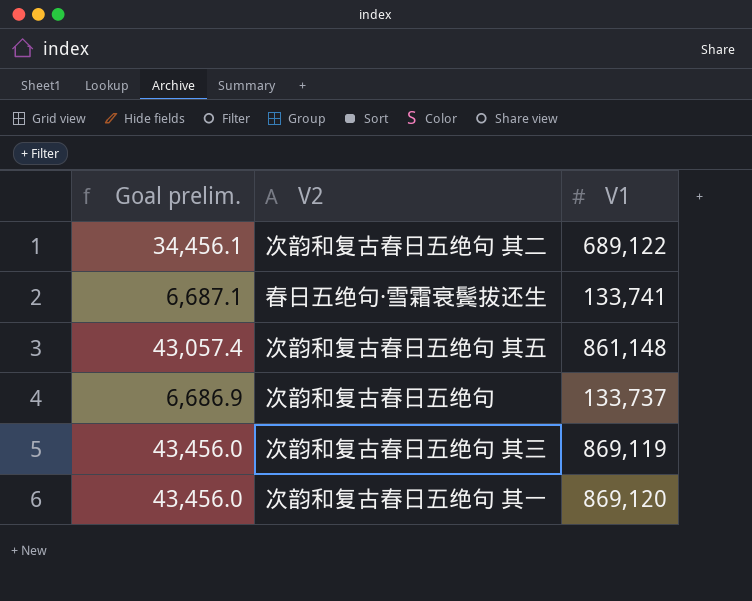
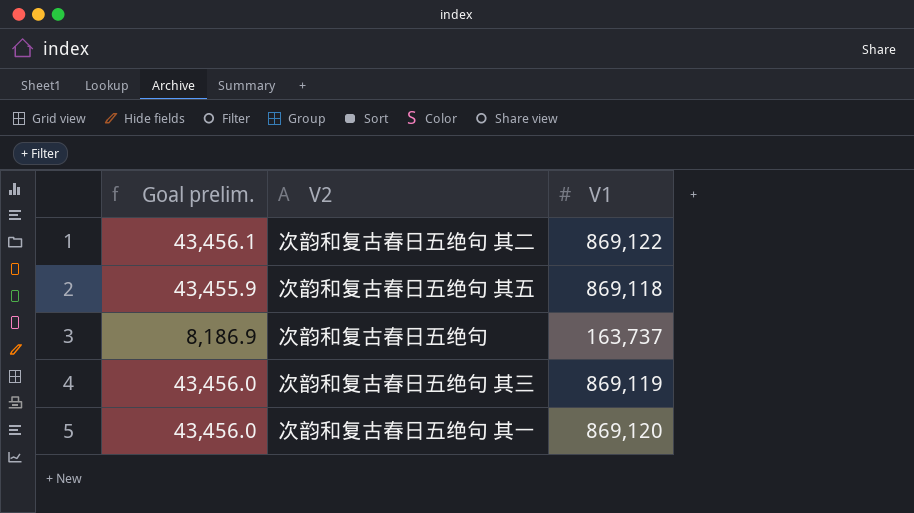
row 春日五绝句·雪霜衰鬓拔还生: 6,687.1 | 133,741 -> none
次韵和复古春日五绝句 其二 | Goal prelim.: 34,456.1 -> 43,456.1
次韵和复古春日五绝句 其二 | V1: 689,122 -> 869,122
次韵和复古春日五绝句 其五 | Goal prelim.: 43,057.4 -> 43,455.9
次韵和复古春日五绝句 其五 | V1: 861,148 -> 869,118
次韵和复古春日五绝句 | Goal prelim.: 6,686.9 -> 8,186.9
次韵和复古春日五绝句 | V1: 133,737 -> 163,737

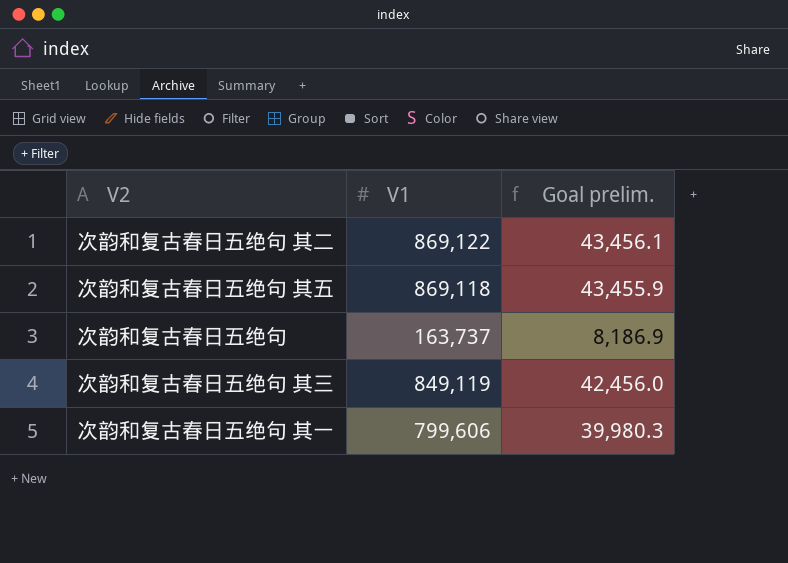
column Goal prelim. | position: 1 -> 3
次韵和复古春日五绝句 其三 | V1: 869,119 -> 849,119
次韵和复古春日五绝句 其三 | Goal prelim.: 43,456.0 -> 42,456.0
次韵和复古春日五绝句 其一 | V1: 869,120 -> 799,606
次韵和复古春日五绝句 其一 | Goal prelim.: 43,456.0 -> 39,980.3

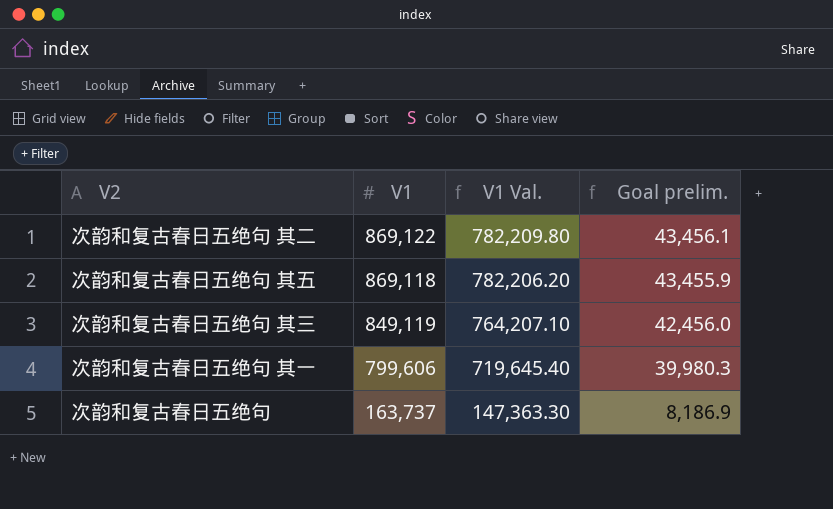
row order: none -> V1 descending
column V1 Val. | formula: none -> [V1] * 0.9

